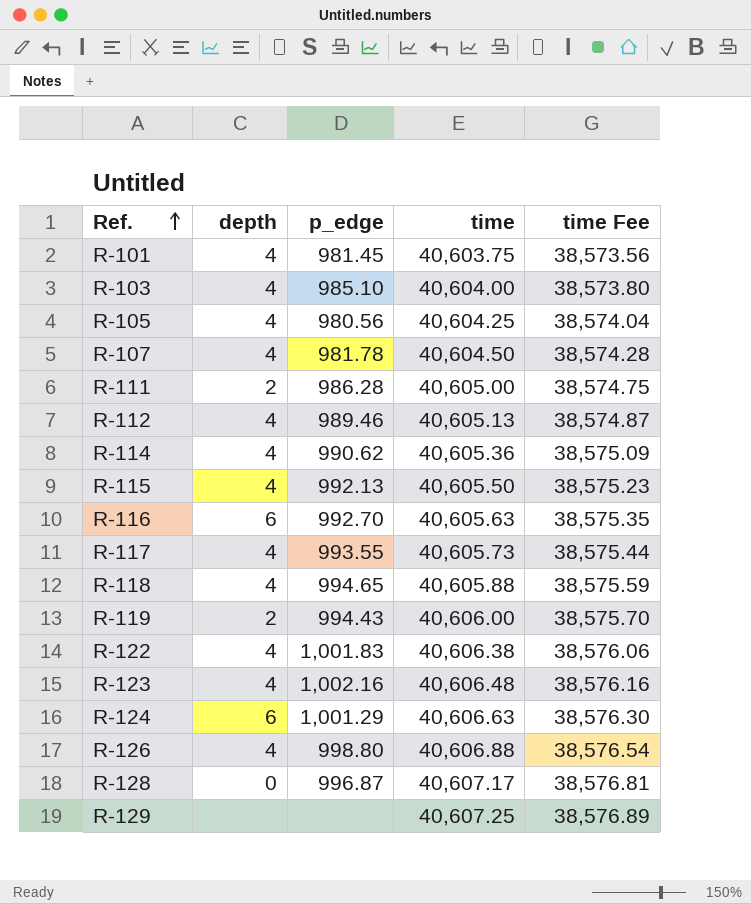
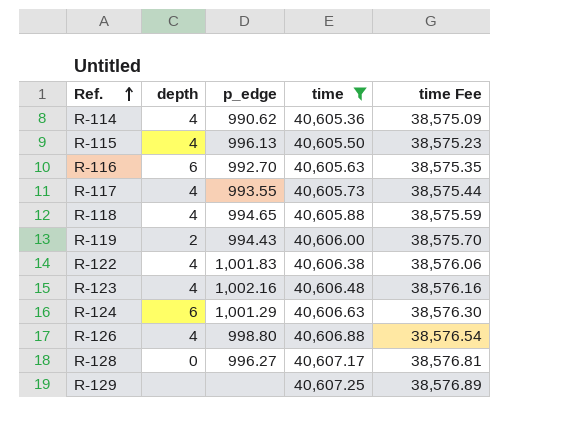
filter: none -> time >= 40,605.36
R-115 | p_edge: 992.13 -> 996.13
R-128 | p_edge: 996.87 -> 996.27

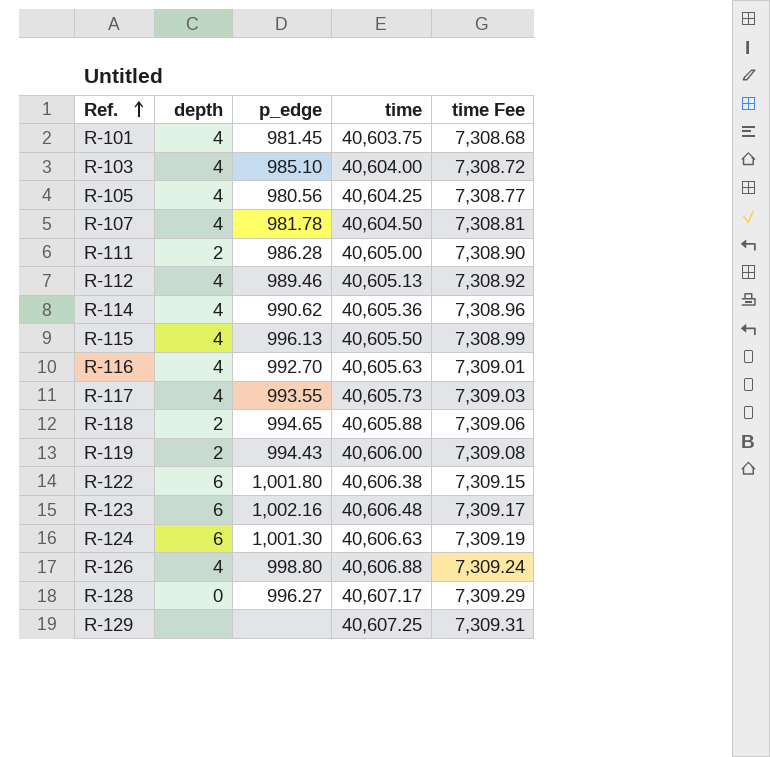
filter: time >= 40,605.36 -> none
column time Fee | formula: [time] * 0.95 -> [time] * 0.18
R-116 | depth: 6 -> 4
R-118 | depth: 4 -> 2
R-122 | depth: 4 -> 6
R-122 | p_edge: 1,001.83 -> 1,001.80
R-123 | depth: 4 -> 6
R-124 | p_edge: 1,001.29 -> 1,001.30

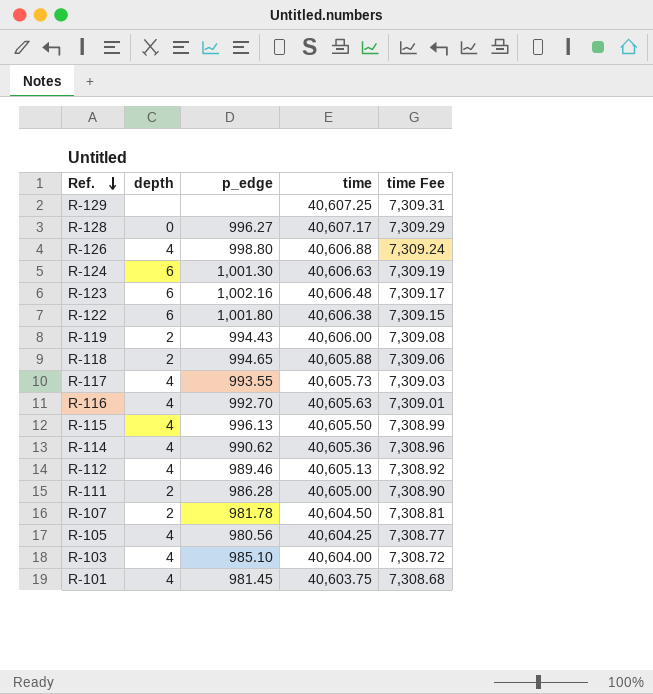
row order: Ref. ascending -> Ref. descending
R-107 | depth: 4 -> 2

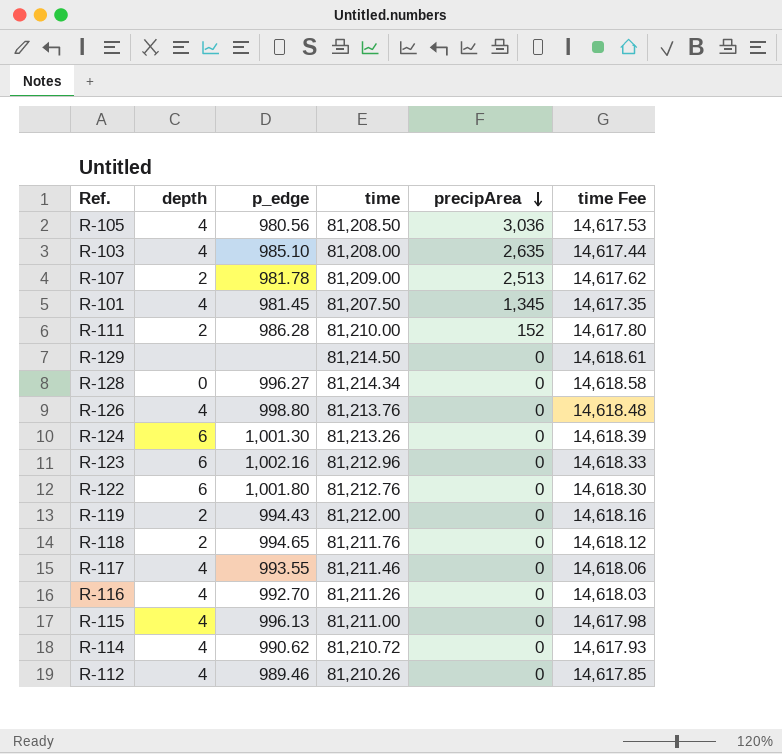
row order: Ref. descending -> precipArea descending
column precipArea | position: none -> 5
R-105 | time: 40,604.25 -> 81,208.50
R-105 | time Fee: 7,308.77 -> 14,617.53
R-103 | time: 40,604.00 -> 81,208.00
R-103 | time Fee: 7,308.72 -> 14,617.44
R-107 | time: 40,604.50 -> 81,209.00
R-107 | time Fee: 7,308.81 -> 14,617.62
R-101 | time: 40,603.75 -> 81,207.50
R-101 | time Fee: 7,308.68 -> 14,617.35
R-111 | time: 40,605.00 -> 81,210.00
R-111 | time Fee: 7,308.90 -> 14,617.80
R-129 | time: 40,607.25 -> 81,214.50
R-129 | time Fee: 7,309.31 -> 14,618.61
R-128 | time: 40,607.17 -> 81,214.34
R-128 | time Fee: 7,309.29 -> 14,618.58
R-126 | time: 40,606.88 -> 81,213.76
R-126 | time Fee: 7,309.24 -> 14,618.48
R-124 | time: 40,606.63 -> 81,213.26
R-124 | time Fee: 7,309.19 -> 14,618.39
R-123 | time: 40,606.48 -> 81,212.96
R-123 | time Fee: 7,309.17 -> 14,618.33
R-122 | time: 40,606.38 -> 81,212.76
R-122 | time Fee: 7,309.15 -> 14,618.30
R-119 | time: 40,606.00 -> 81,212.00
R-119 | time Fee: 7,309.08 -> 14,618.16
R-118 | time: 40,605.88 -> 81,211.76
R-118 | time Fee: 7,309.06 -> 14,618.12
R-117 | time: 40,605.73 -> 81,211.46
R-117 | time Fee: 7,309.03 -> 14,618.06
R-116 | time: 40,605.63 -> 81,211.26
R-116 | time Fee: 7,309.01 -> 14,618.03
R-115 | time: 40,605.50 -> 81,211.00
R-115 | time Fee: 7,308.99 -> 14,617.98
R-114 | time: 40,605.36 -> 81,210.72
R-114 | time Fee: 7,308.96 -> 14,617.93
R-112 | time: 40,605.13 -> 81,210.26
R-112 | time Fee: 7,308.92 -> 14,617.85

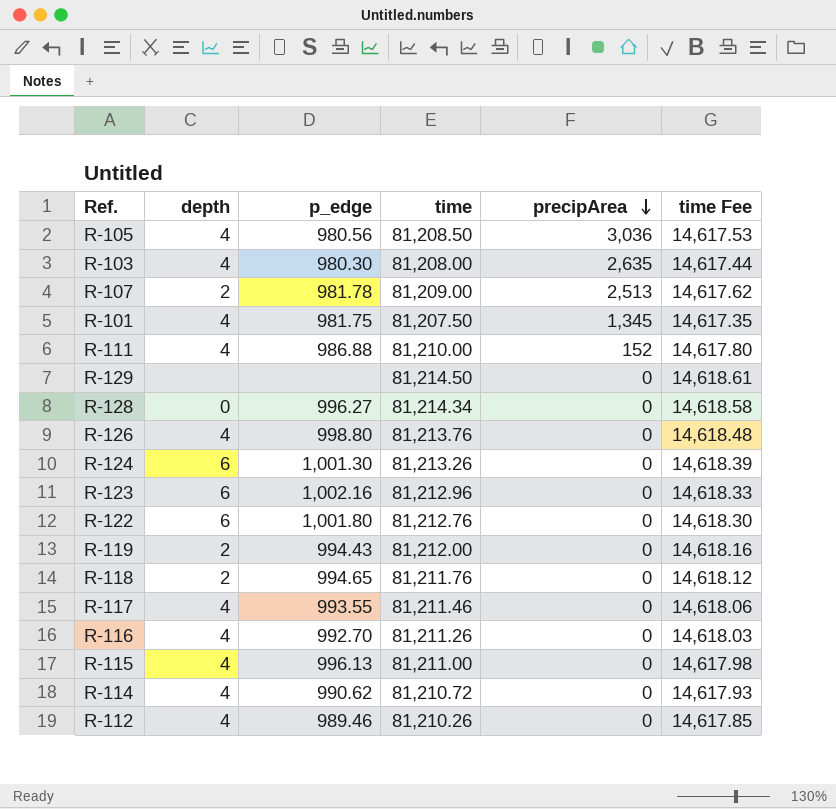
R-103 | p_edge: 985.10 -> 980.30
R-101 | p_edge: 981.45 -> 981.75
R-111 | depth: 2 -> 4
R-111 | p_edge: 986.28 -> 986.88

